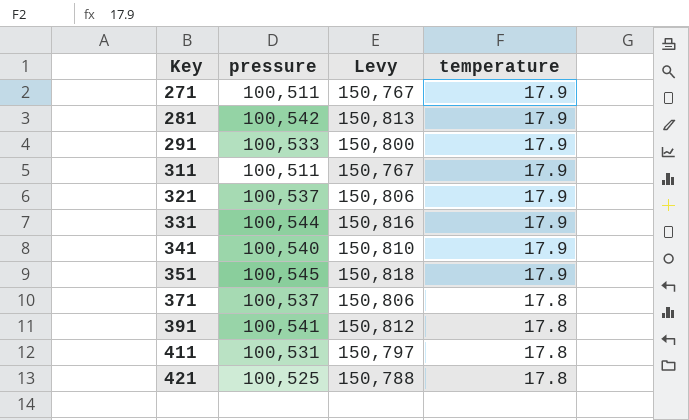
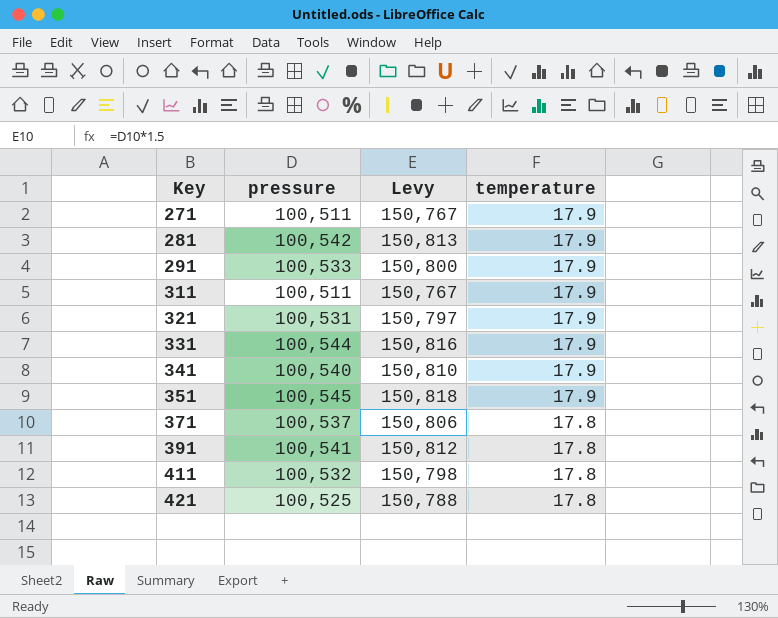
321 | pressure: 100,537 -> 100,531
321 | Levy: 150,806 -> 150,797
411 | pressure: 100,531 -> 100,532
411 | Levy: 150,797 -> 150,798

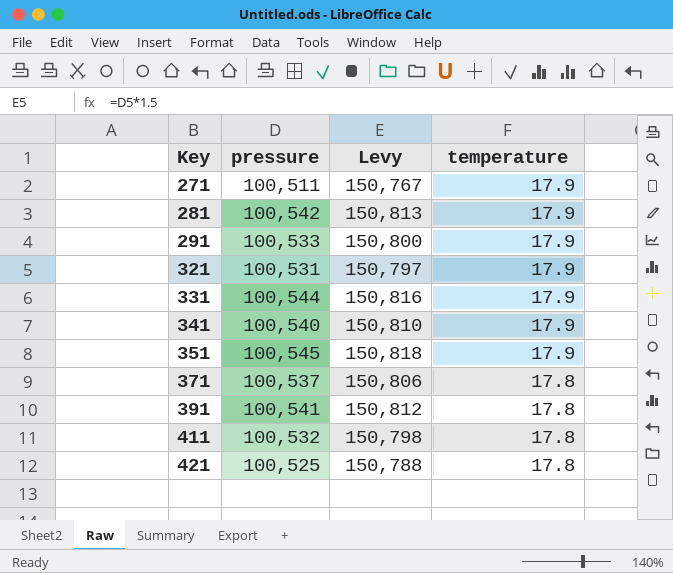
row 311: 100,511 | 150,767 | 17.9 -> none

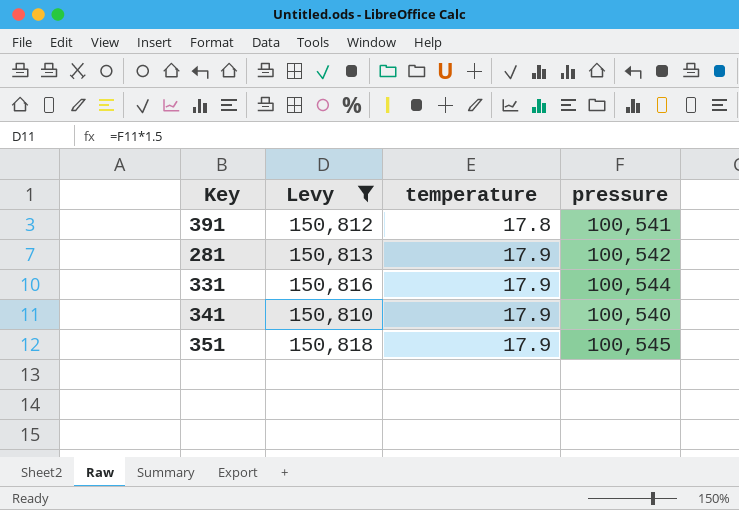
filter: none -> Levy >= 150,810
row order: Key ascending -> temperature ascending
column pressure | position: 2 -> 4

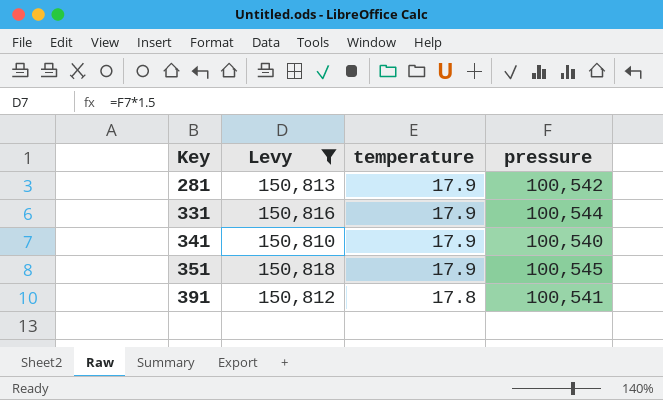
row order: temperature ascending -> Key ascending

